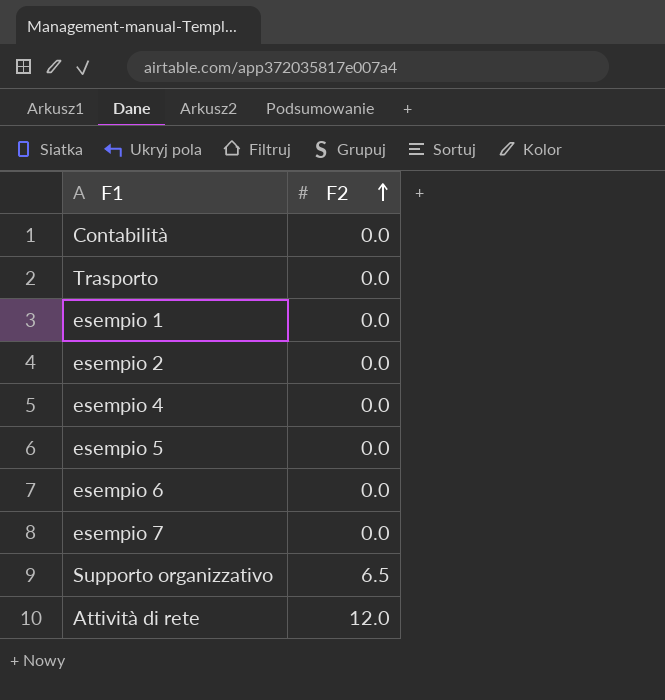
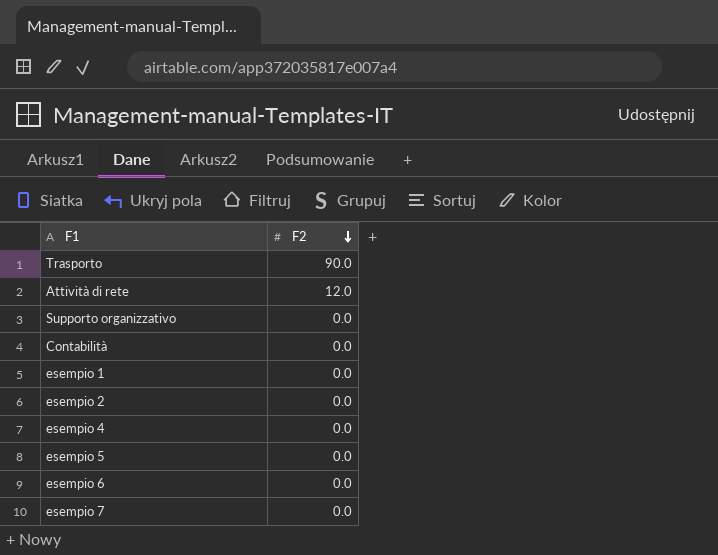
row order: F2 ascending -> F2 descending
Trasporto | F2: 0.0 -> 90.0
Supporto organizzativo | F2: 6.5 -> 0.0

